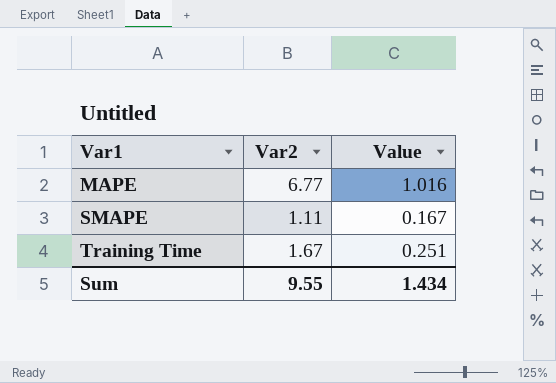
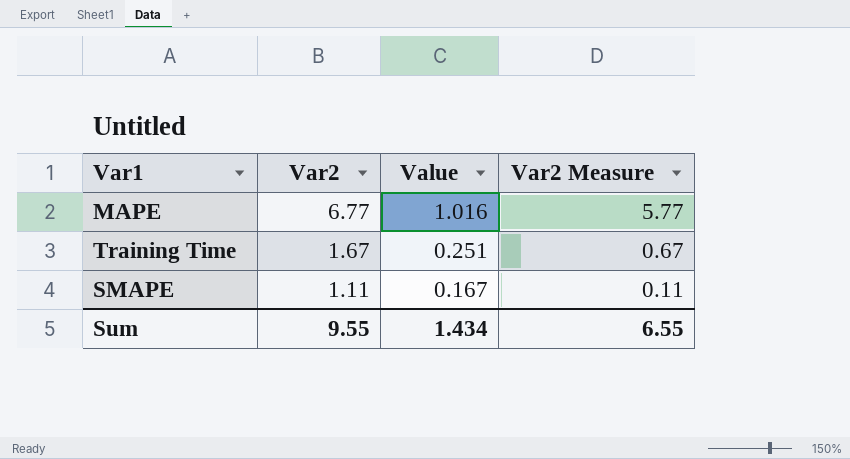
row order: Var1 ascending -> Var2 descending
column Var2 Measure | formula: none -> [Var2] - 1

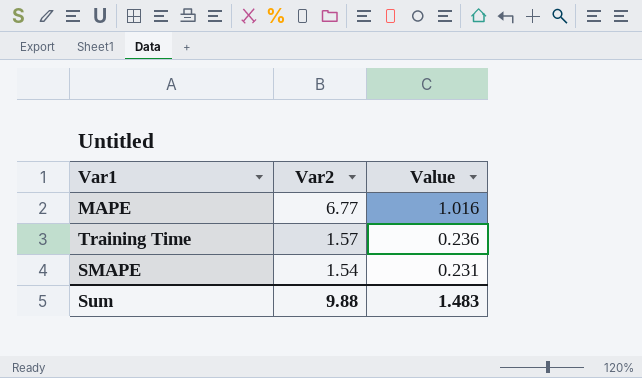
column Var2 Measure | formula: [Var2] - 1 -> none
Training Time | Var2: 1.67 -> 1.57
Training Time | Value: 0.251 -> 0.236
SMAPE | Var2: 1.11 -> 1.54
SMAPE | Value: 0.167 -> 0.231
Sum | Var2: 9.55 -> 9.88
Sum | Value: 1.434 -> 1.483

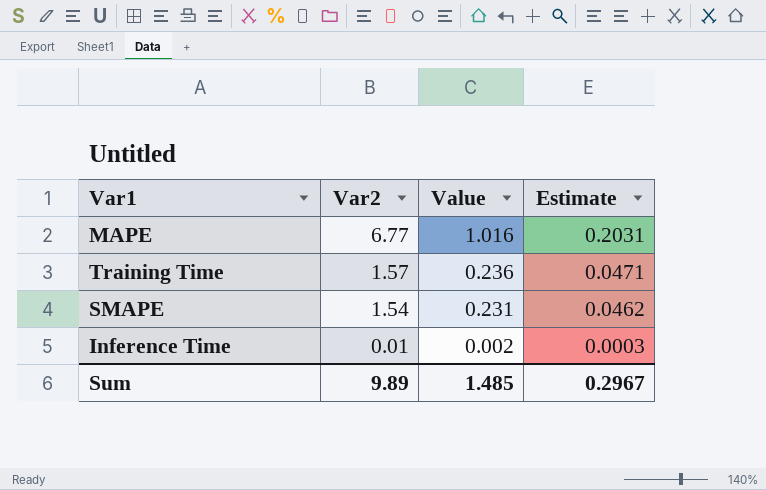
column Estimate | formula: none -> [Var2] * 0.03
row Inference Time: none -> 0.01 | 0.002 | 0.0003
Sum | Var2: 9.88 -> 9.89
Sum | Value: 1.483 -> 1.485

